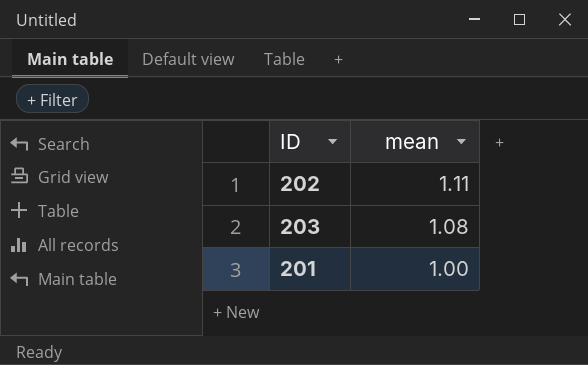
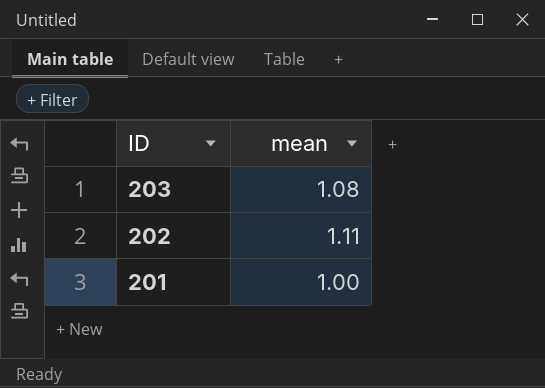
row order: mean descending -> ID descending

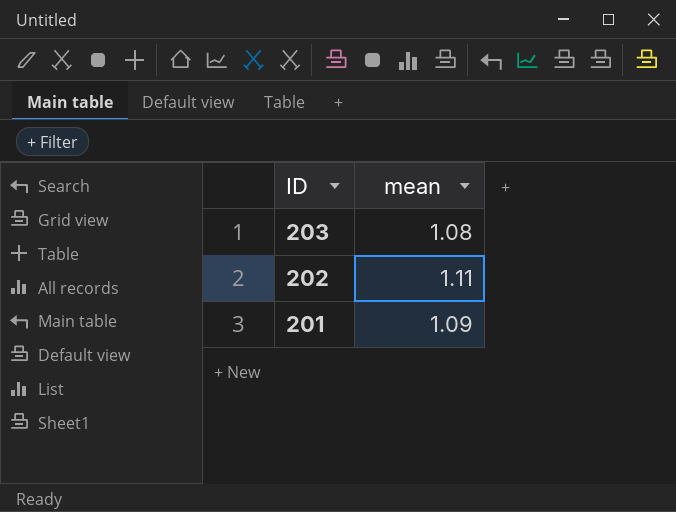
201 | mean: 1.00 -> 1.09

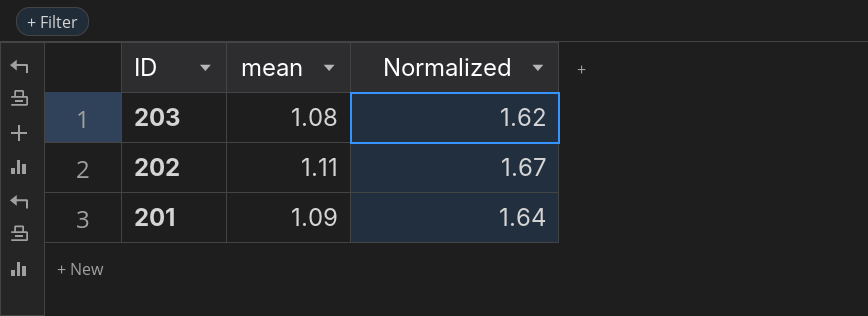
column Normalized | formula: none -> [mean] * 1.5

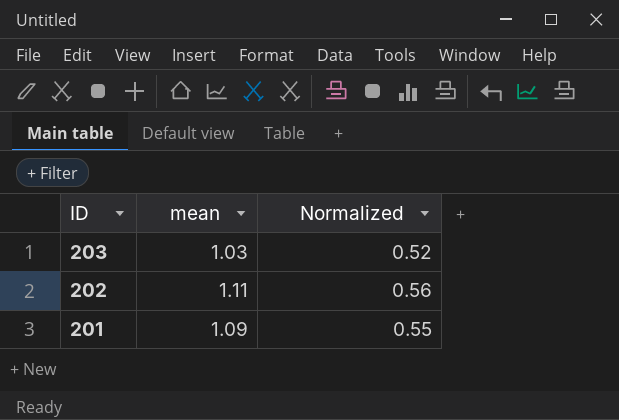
column Normalized | formula: [mean] * 1.5 -> [mean] * 0.5
203 | mean: 1.08 -> 1.03

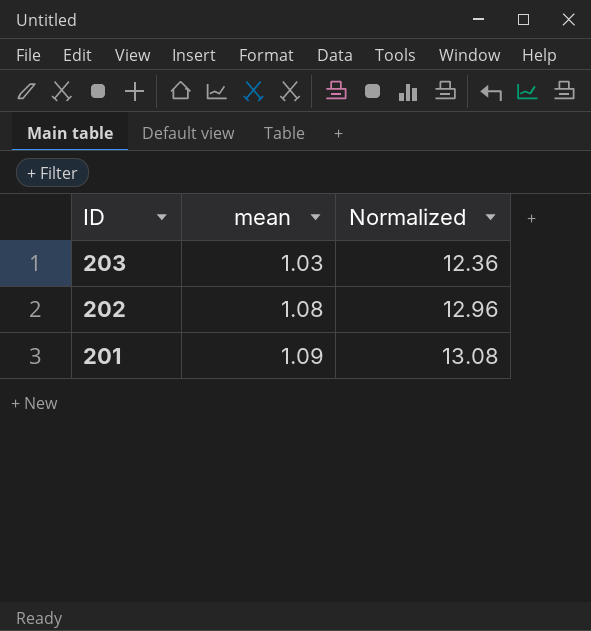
column Normalized | formula: [mean] * 0.5 -> [mean] * 12
202 | mean: 1.11 -> 1.08

